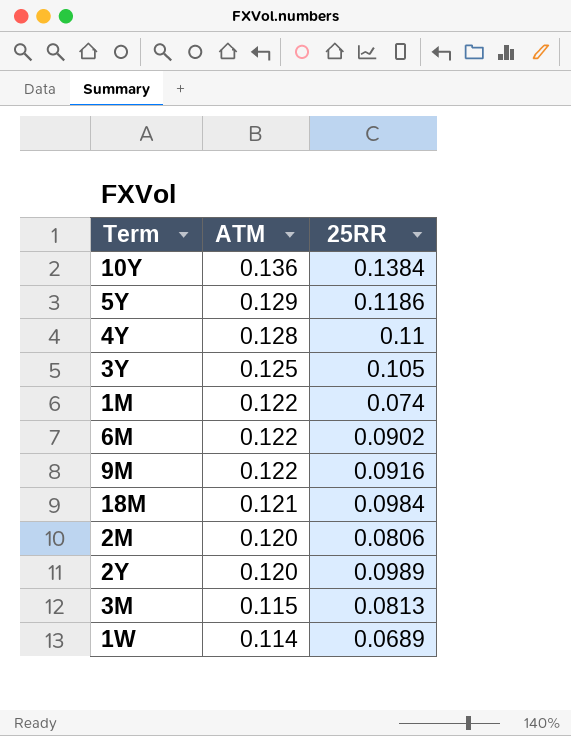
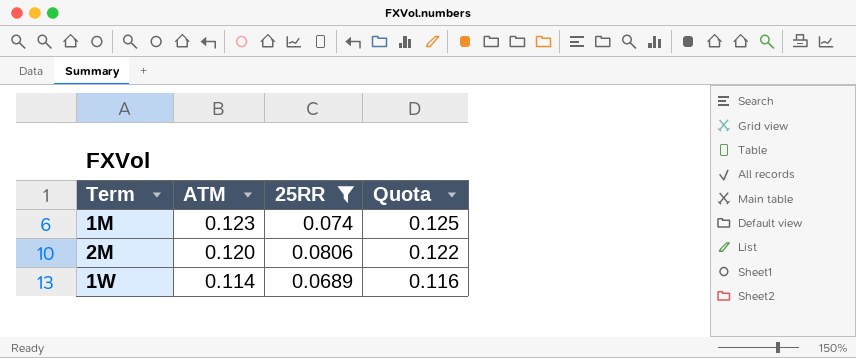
filter: none -> 25RR <= 0.0806
column Quota | formula: none -> [ATM] * 1.02
1M | ATM: 0.122 -> 0.123

